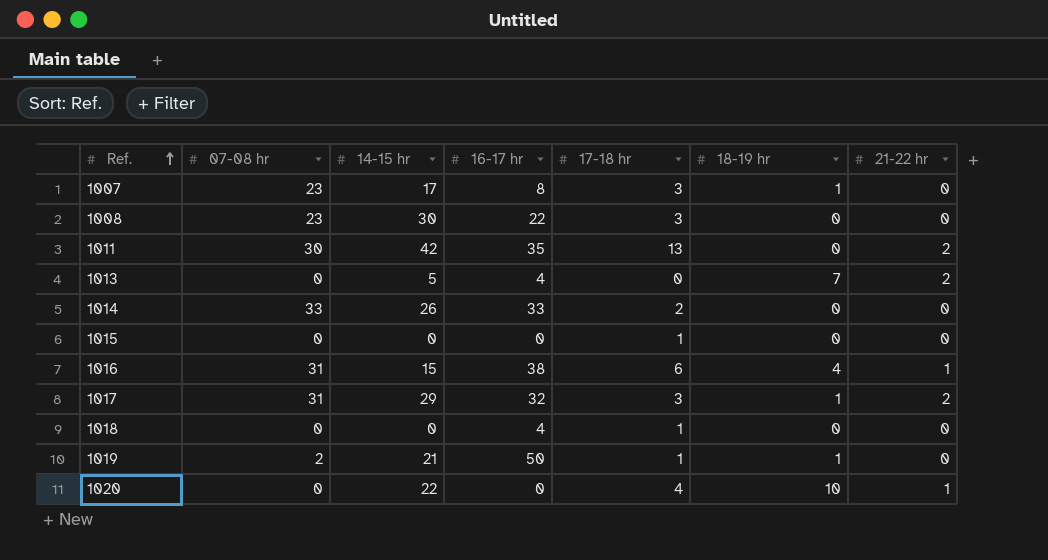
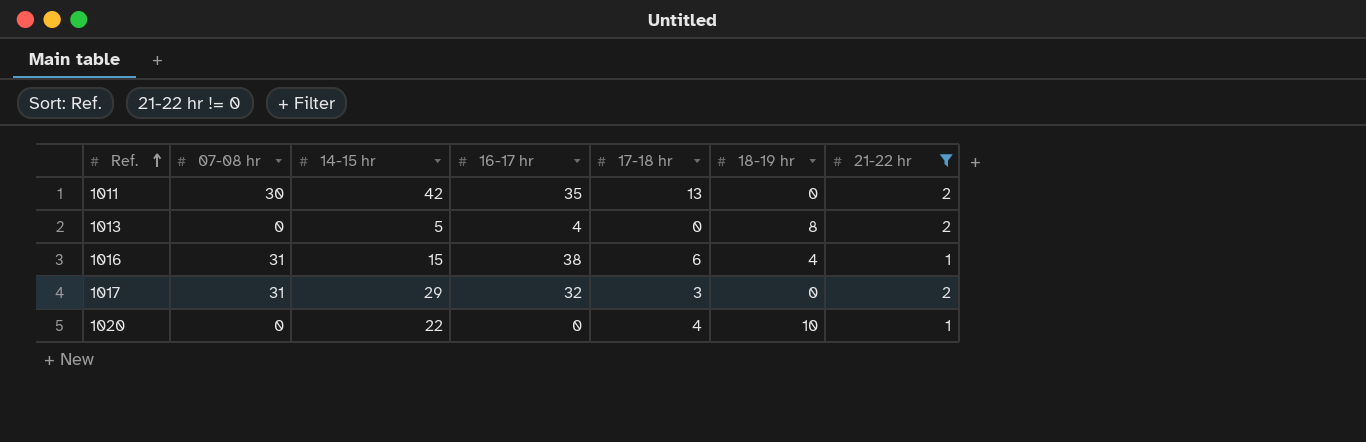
filter: none -> 21-22 hr != 0
1013 | 18-19 hr: 7 -> 8
1017 | 18-19 hr: 1 -> 0

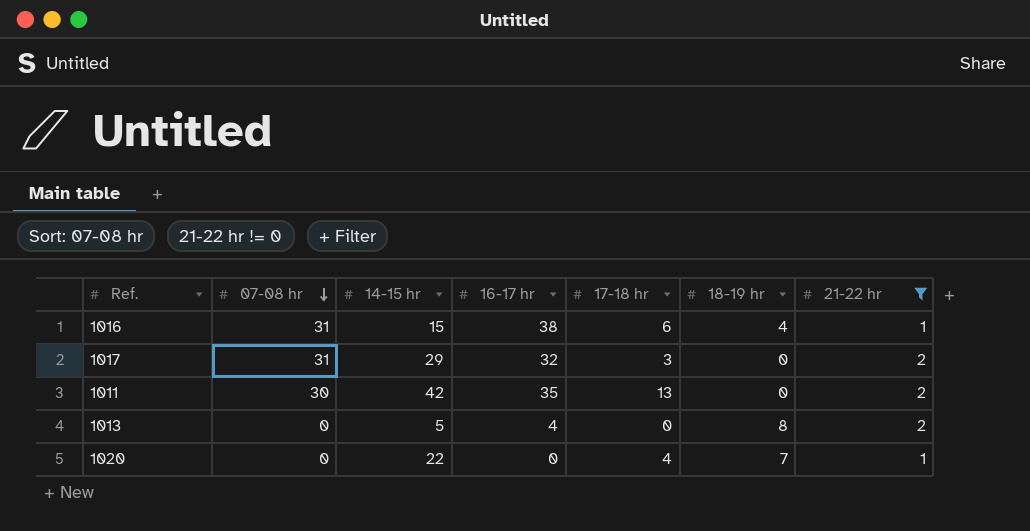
row order: Ref. ascending -> 07-08 hr descending
1020 | 18-19 hr: 10 -> 7

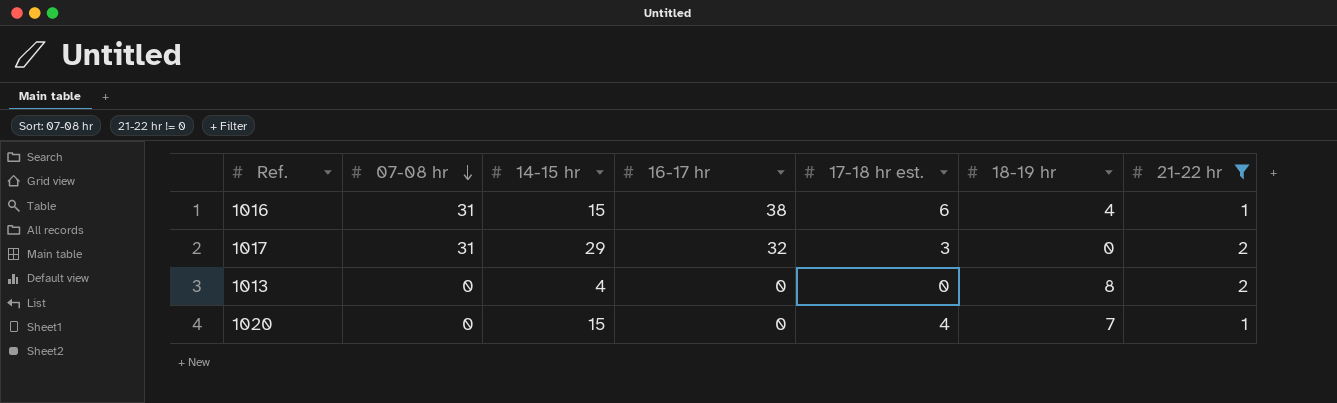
column name: 17-18 hr -> 17-18 hr est.
row 1011: 30 | 42 | 35 | 13 | 0 | 2 -> none
1013 | 14-15 hr: 5 -> 4
1013 | 16-17 hr: 4 -> 0
1020 | 14-15 hr: 22 -> 15

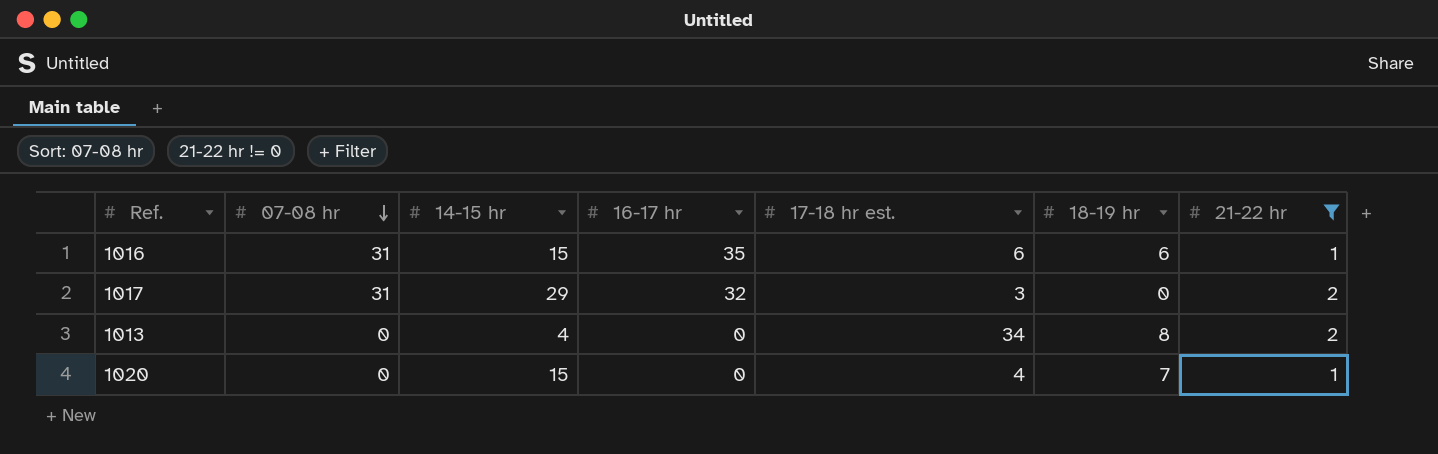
1016 | 16-17 hr: 38 -> 35
1016 | 18-19 hr: 4 -> 6
1013 | 17-18 hr est.: 0 -> 34

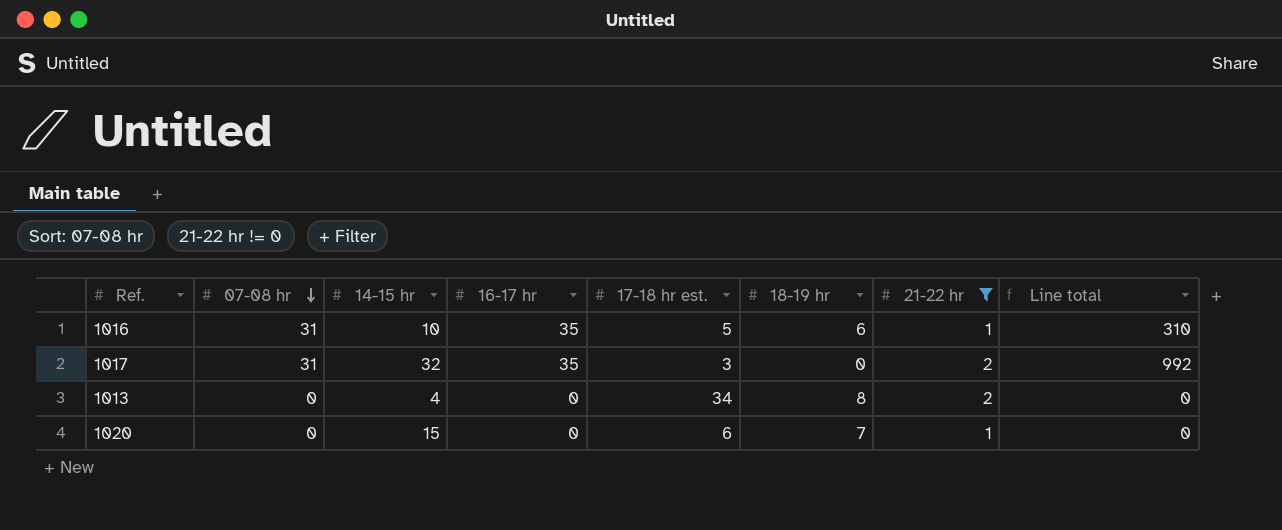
column Line total | formula: none -> [07-08 hr] * [14-15 hr]
1016 | 14-15 hr: 15 -> 10
1016 | 17-18 hr est.: 6 -> 5
1017 | 14-15 hr: 29 -> 32
1017 | 16-17 hr: 32 -> 35
1020 | 17-18 hr est.: 4 -> 6

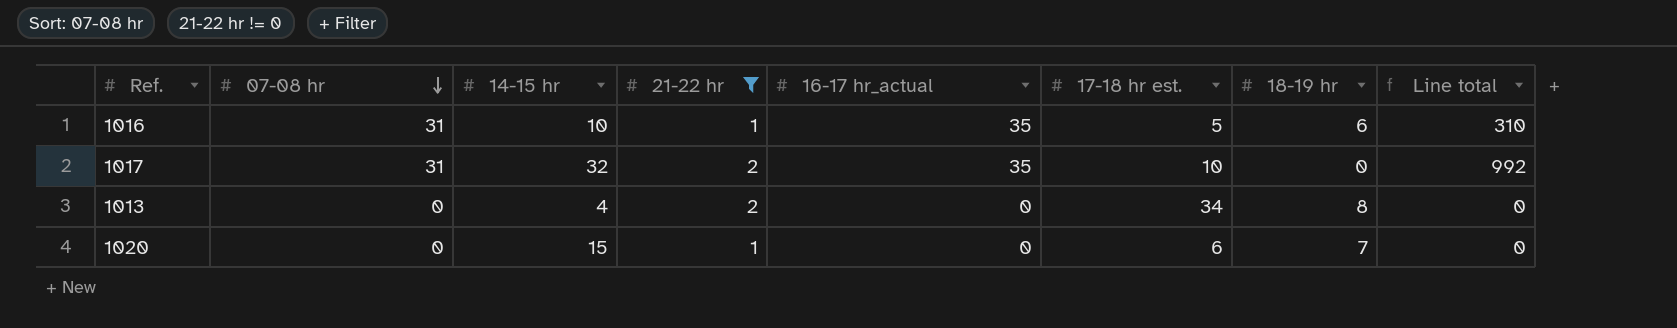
column 21-22 hr | position: 7 -> 4
column name: 16-17 hr -> 16-17 hr_actual
1017 | 17-18 hr est.: 3 -> 10

